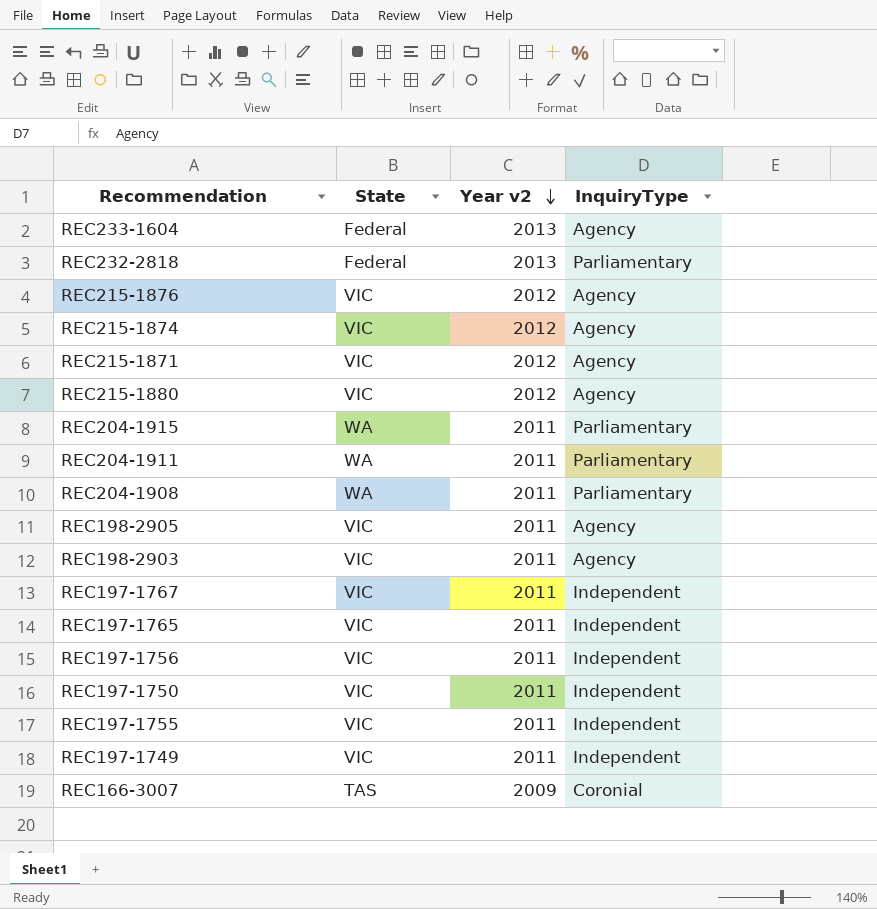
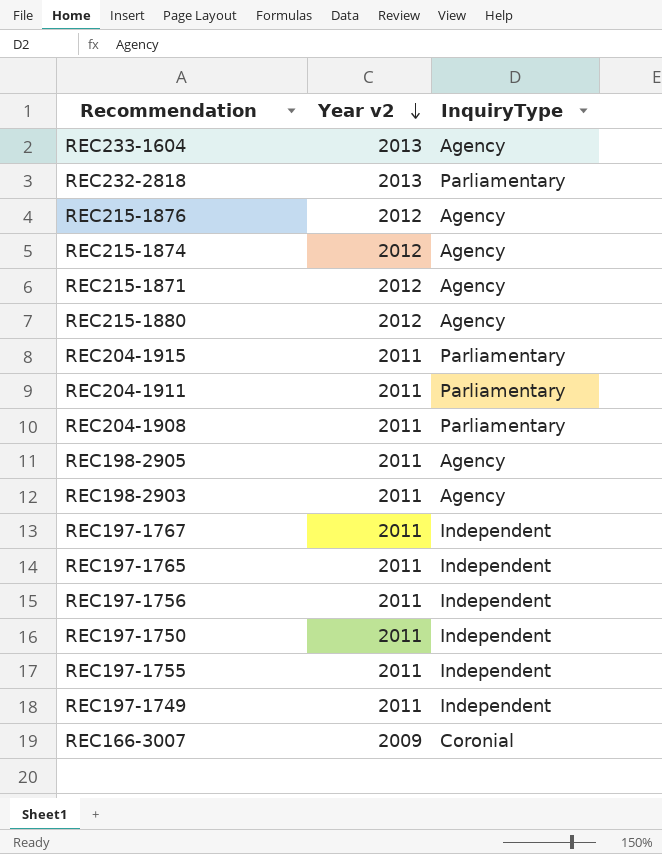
column State | position: 2 -> none

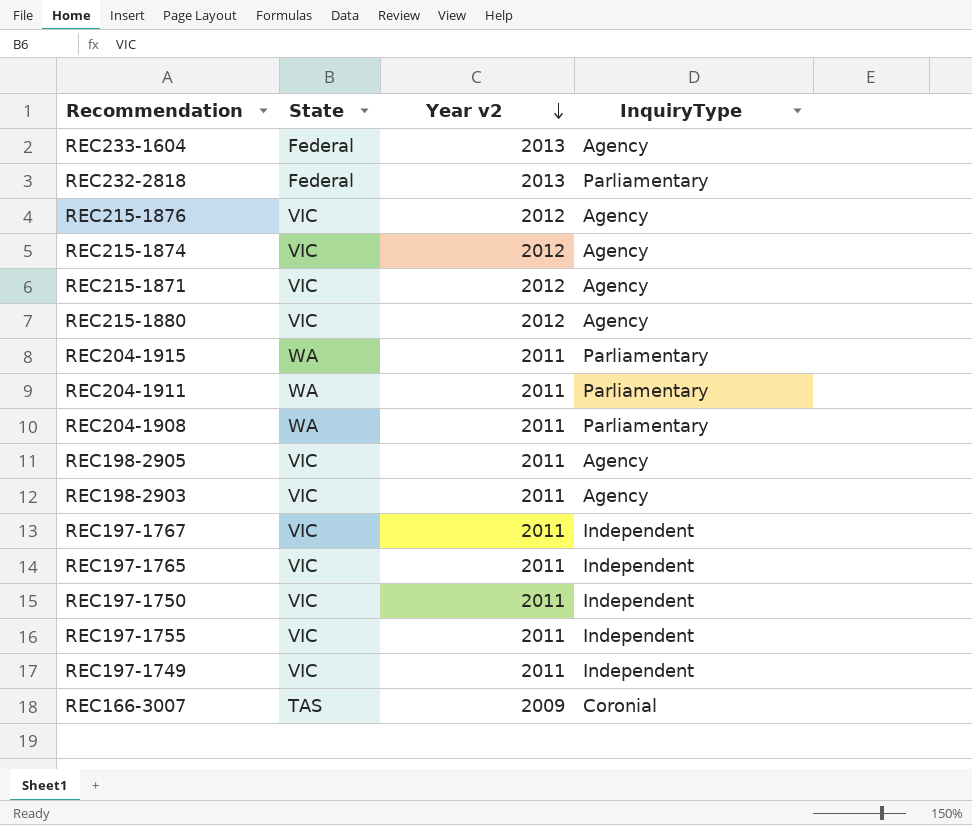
column State | position: none -> 2
row REC197-1756: 2011 | Independent -> none

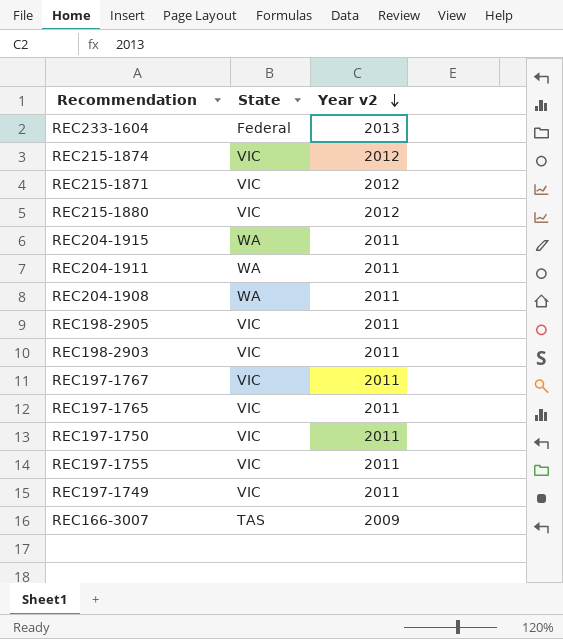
column InquiryType | position: 4 -> none
row REC232-2818: Federal | 2013 | Parliamentary -> none
row REC215-1876: VIC | 2012 | Agency -> none

